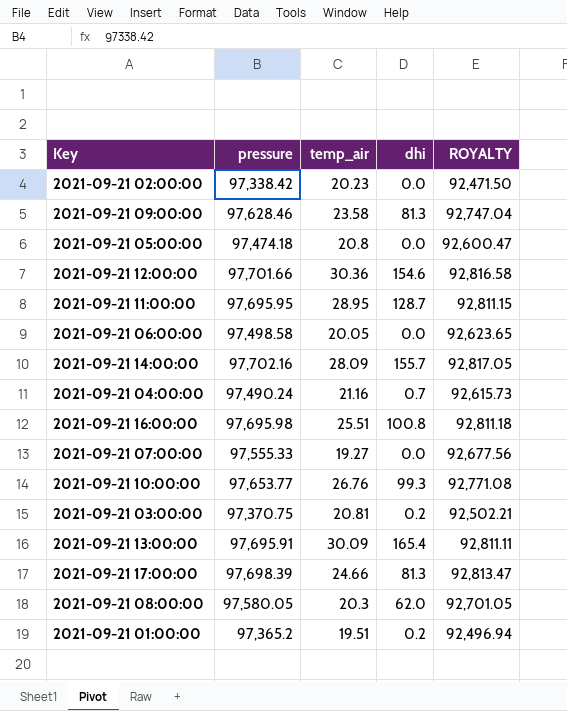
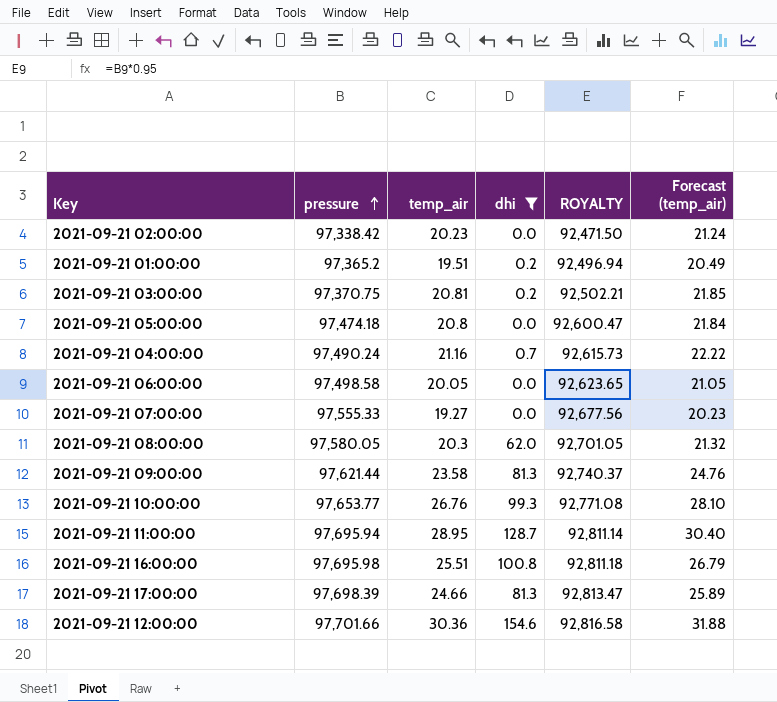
filter: none -> dhi <= 154.6
row order: none -> pressure ascending
column Forecast (temp_air) | formula: none -> [temp_air] * 1.05
2021-09-21 09:00:00 | pressure: 97,628.46 -> 97,621.44
2021-09-21 09:00:00 | ROYALTY: 92,747.04 -> 92,740.37
2021-09-21 11:00:00 | pressure: 97,695.95 -> 97,695.94
2021-09-21 11:00:00 | ROYALTY: 92,811.15 -> 92,811.14

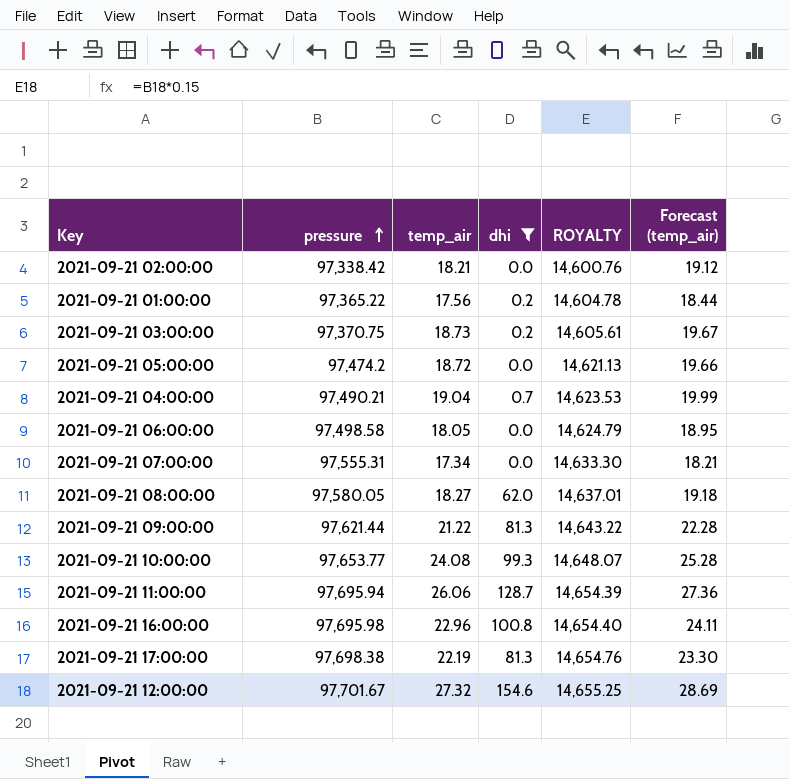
column ROYALTY | formula: [pressure] * 0.95 -> [pressure] * 0.15
2021-09-21 02:00:00 | temp_air: 20.23 -> 18.21
2021-09-21 02:00:00 | Forecast (temp_air): 21.24 -> 19.12
2021-09-21 01:00:00 | pressure: 97,365.2 -> 97,365.22
2021-09-21 01:00:00 | temp_air: 19.51 -> 17.56
2021-09-21 01:00:00 | Forecast (temp_air): 20.49 -> 18.44
2021-09-21 03:00:00 | temp_air: 20.81 -> 18.73
2021-09-21 03:00:00 | Forecast (temp_air): 21.85 -> 19.67
2021-09-21 05:00:00 | pressure: 97,474.18 -> 97,474.2
2021-09-21 05:00:00 | temp_air: 20.8 -> 18.72
2021-09-21 05:00:00 | Forecast (temp_air): 21.84 -> 19.66
2021-09-21 04:00:00 | pressure: 97,490.24 -> 97,490.21
2021-09-21 04:00:00 | temp_air: 21.16 -> 19.04
2021-09-21 04:00:00 | Forecast (temp_air): 22.22 -> 19.99
2021-09-21 06:00:00 | temp_air: 20.05 -> 18.05
2021-09-21 06:00:00 | Forecast (temp_air): 21.05 -> 18.95
2021-09-21 07:00:00 | pressure: 97,555.33 -> 97,555.31
2021-09-21 07:00:00 | temp_air: 19.27 -> 17.34
2021-09-21 07:00:00 | Forecast (temp_air): 20.23 -> 18.21
2021-09-21 08:00:00 | temp_air: 20.3 -> 18.27
2021-09-21 08:00:00 | Forecast (temp_air): 21.32 -> 19.18
2021-09-21 09:00:00 | temp_air: 23.58 -> 21.22
2021-09-21 09:00:00 | Forecast (temp_air): 24.76 -> 22.28
2021-09-21 10:00:00 | temp_air: 26.76 -> 24.08
2021-09-21 10:00:00 | Forecast (temp_air): 28.10 -> 25.28
2021-09-21 11:00:00 | temp_air: 28.95 -> 26.06
2021-09-21 11:00:00 | Forecast (temp_air): 30.40 -> 27.36
2021-09-21 16:00:00 | temp_air: 25.51 -> 22.96
2021-09-21 16:00:00 | Forecast (temp_air): 26.79 -> 24.11
2021-09-21 17:00:00 | pressure: 97,698.39 -> 97,698.38
2021-09-21 17:00:00 | temp_air: 24.66 -> 22.19
2021-09-21 17:00:00 | Forecast (temp_air): 25.89 -> 23.30
2021-09-21 12:00:00 | pressure: 97,701.66 -> 97,701.67
2021-09-21 12:00:00 | temp_air: 30.36 -> 27.32
2021-09-21 12:00:00 | Forecast (temp_air): 31.88 -> 28.69

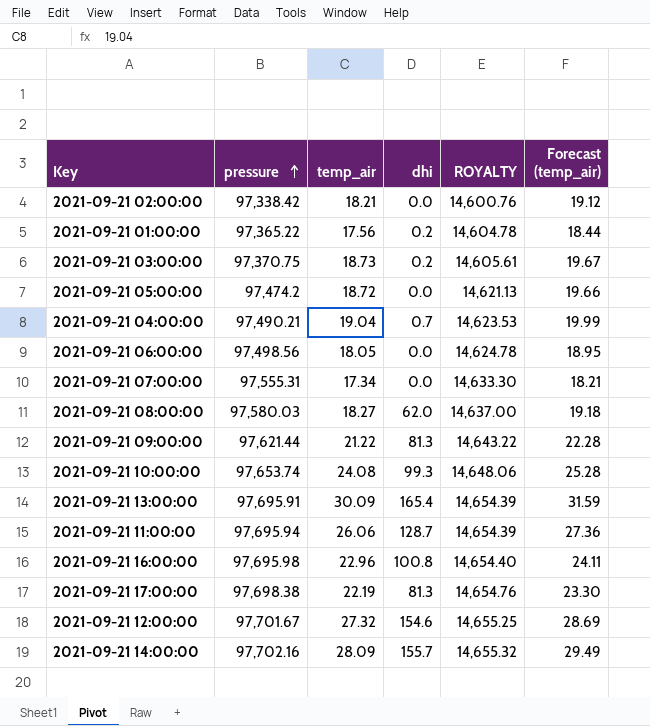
filter: dhi <= 154.6 -> none
2021-09-21 06:00:00 | pressure: 97,498.58 -> 97,498.56
2021-09-21 06:00:00 | ROYALTY: 14,624.79 -> 14,624.78
2021-09-21 08:00:00 | pressure: 97,580.05 -> 97,580.03
2021-09-21 08:00:00 | ROYALTY: 14,637.01 -> 14,637.00
2021-09-21 10:00:00 | pressure: 97,653.77 -> 97,653.74
2021-09-21 10:00:00 | ROYALTY: 14,648.07 -> 14,648.06

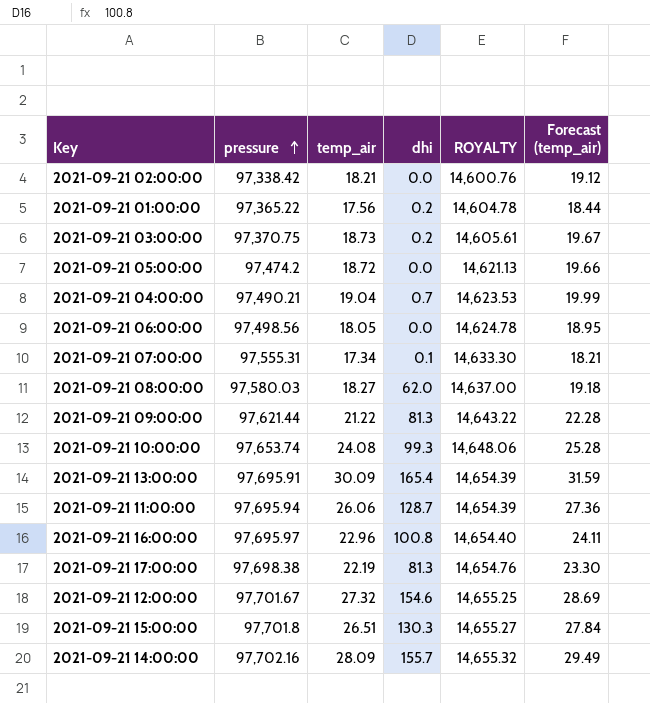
2021-09-21 07:00:00 | dhi: 0.0 -> 0.1
2021-09-21 16:00:00 | pressure: 97,695.98 -> 97,695.97
row 2021-09-21 15:00:00: none -> 97,701.8 | 26.51 | 130.3 | 14,655.27 | 27.84

